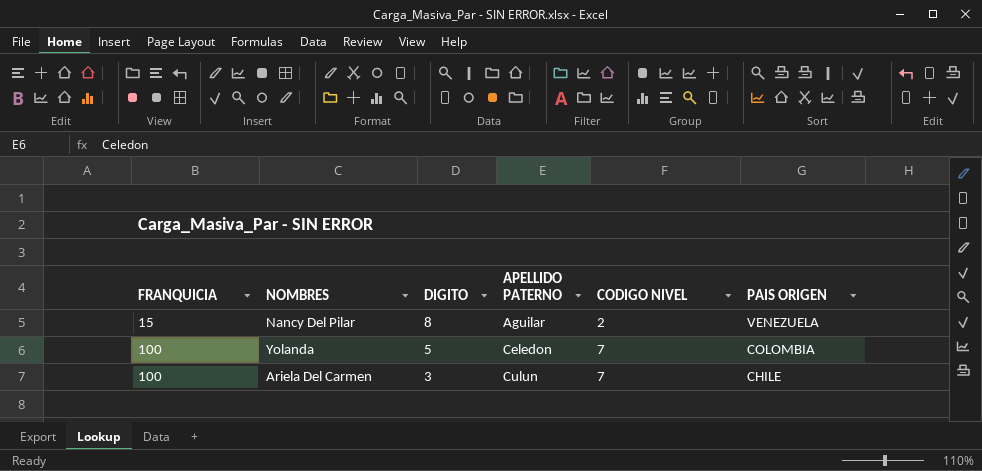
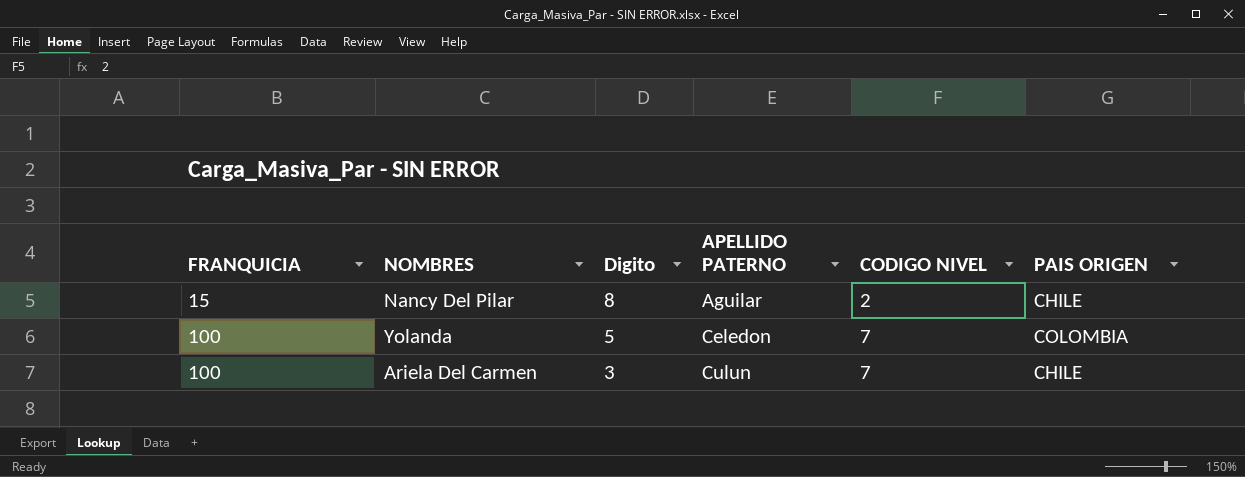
column name: DIGITO -> Digito
Nancy Del Pilar | PAIS ORIGEN: VENEZUELA -> CHILE

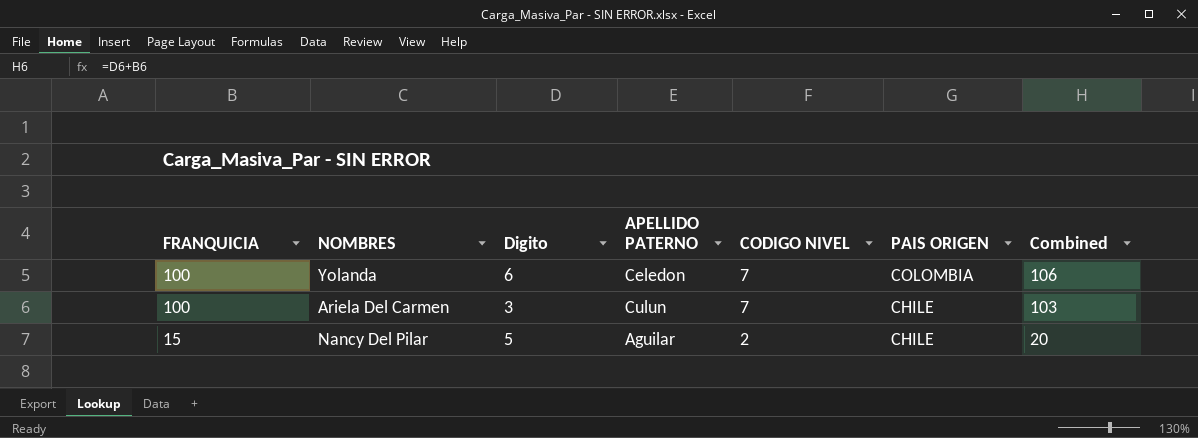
row order: FRANQUICIA ascending -> FRANQUICIA descending
column Combined | formula: none -> [FRANQUICIA] + [Digito]
Yolanda | Digito: 5 -> 6
Nancy Del Pilar | Digito: 8 -> 5

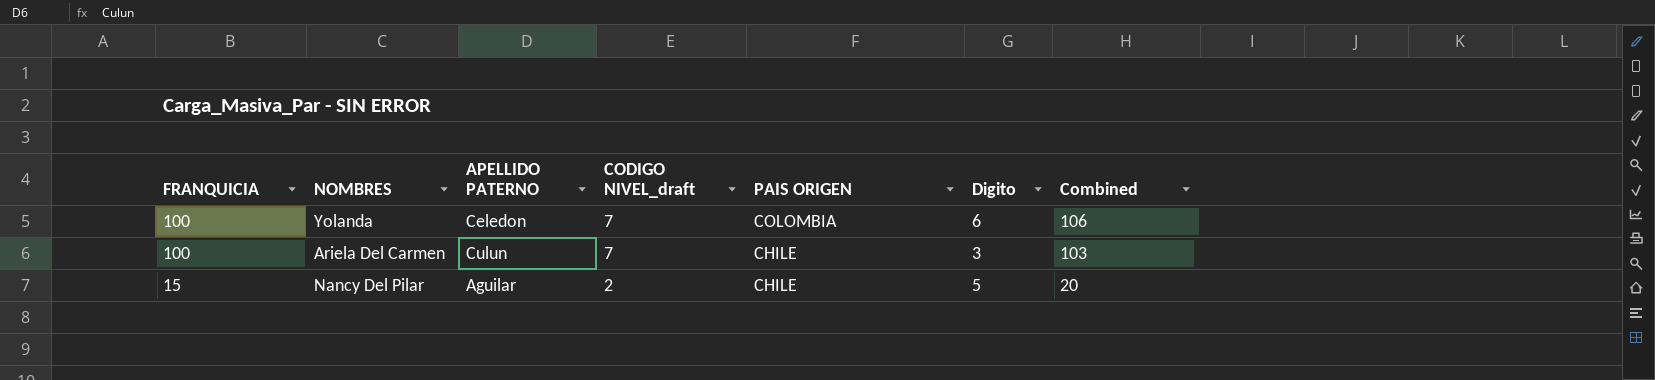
column name: CODIGO NIVEL -> CODIGO NIVEL_draft
column Digito | position: 3 -> 6

